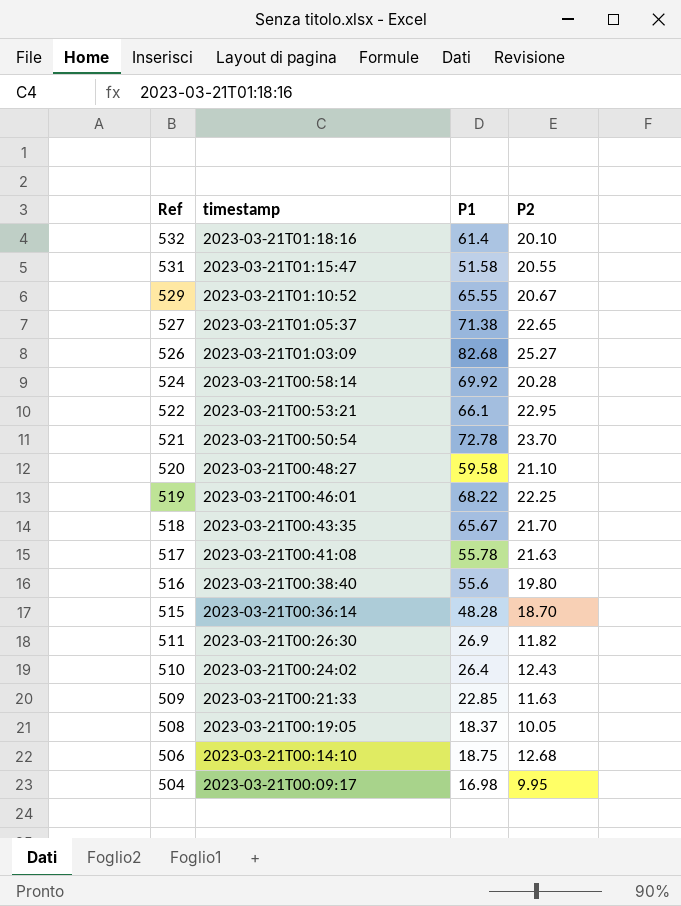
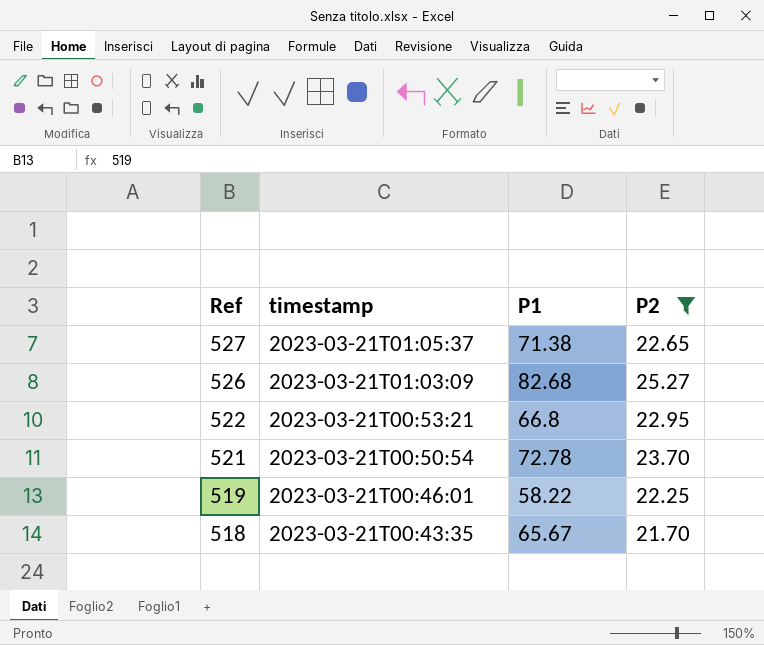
filter: none -> P2 >= 21.70
522 | P1: 66.1 -> 66.8
519 | P1: 68.22 -> 58.22

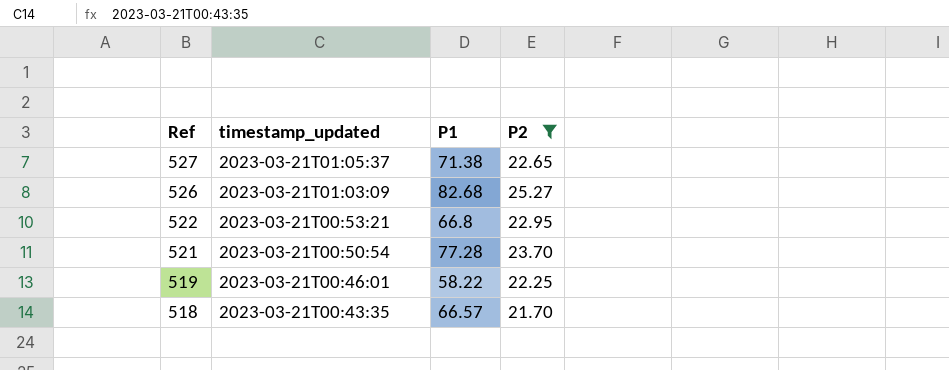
column name: timestamp -> timestamp_updated
521 | P1: 72.78 -> 77.28
518 | P1: 65.67 -> 66.57

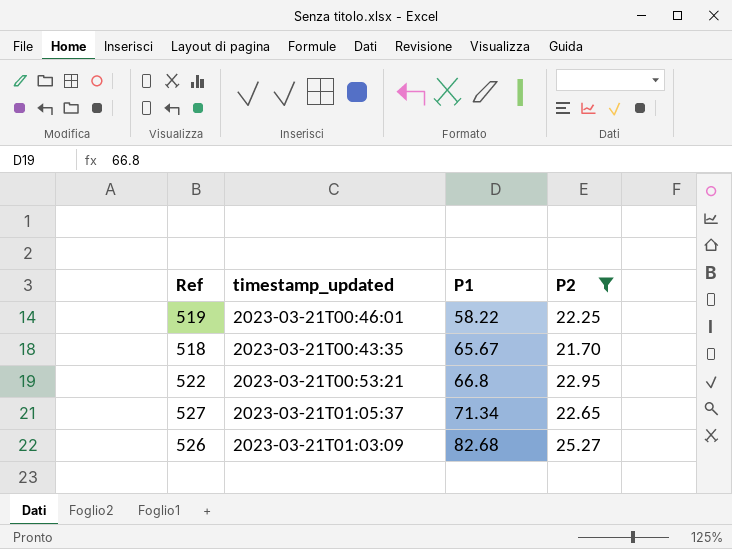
row order: Ref descending -> P1 ascending
row 521: 2023-03-21T00:50:54 | 77.28 | 23.70 -> none
518 | P1: 66.57 -> 65.67
527 | P1: 71.38 -> 71.34

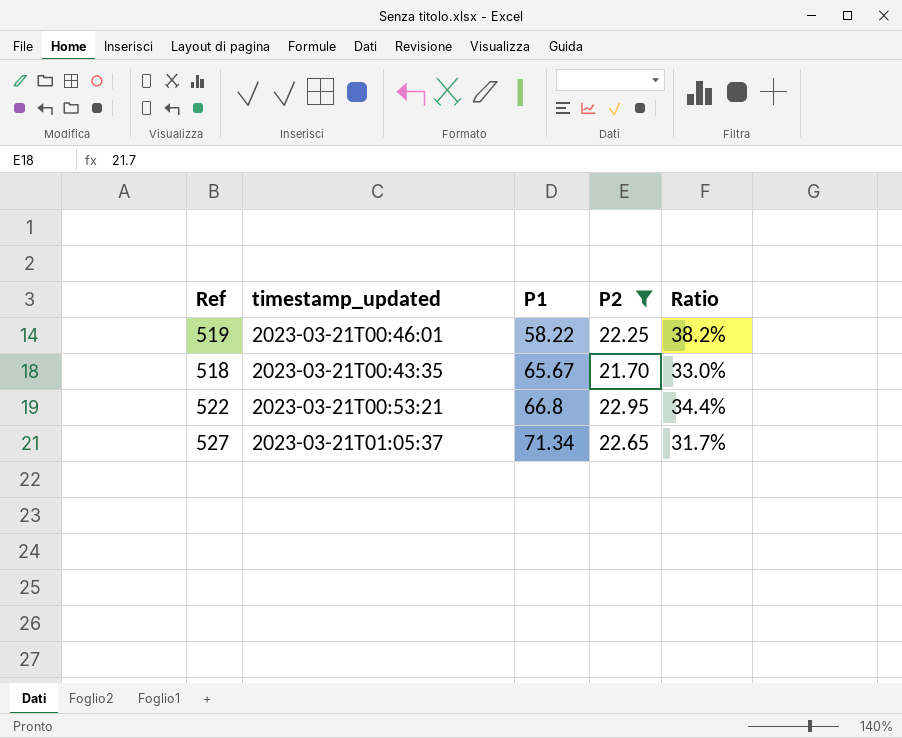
column Ratio | formula: none -> [P2] / [P1]
row 526: 2023-03-21T01:03:09 | 82.68 | 25.27 -> none

